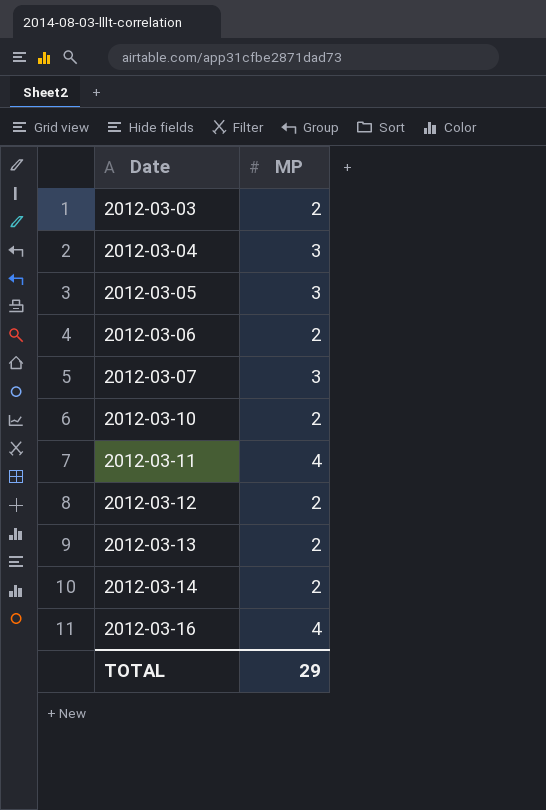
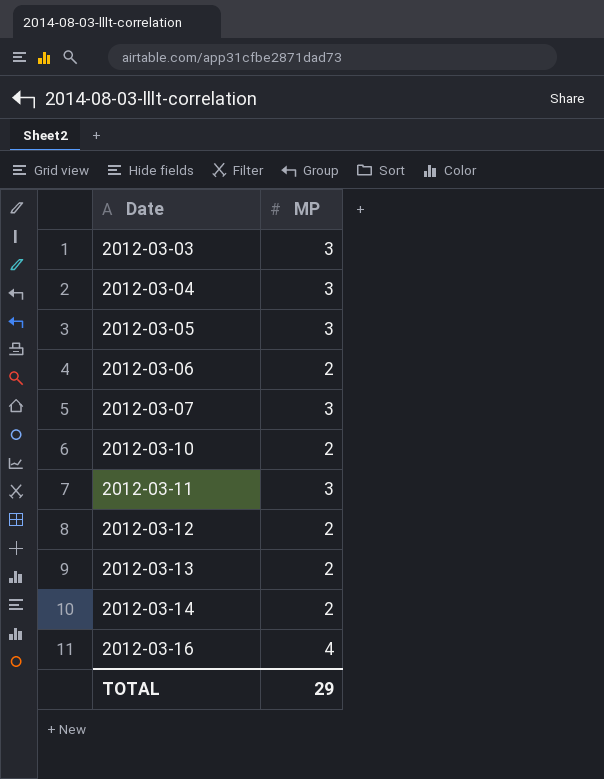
2012-03-03 | MP: 2 -> 3
2012-03-11 | MP: 4 -> 3

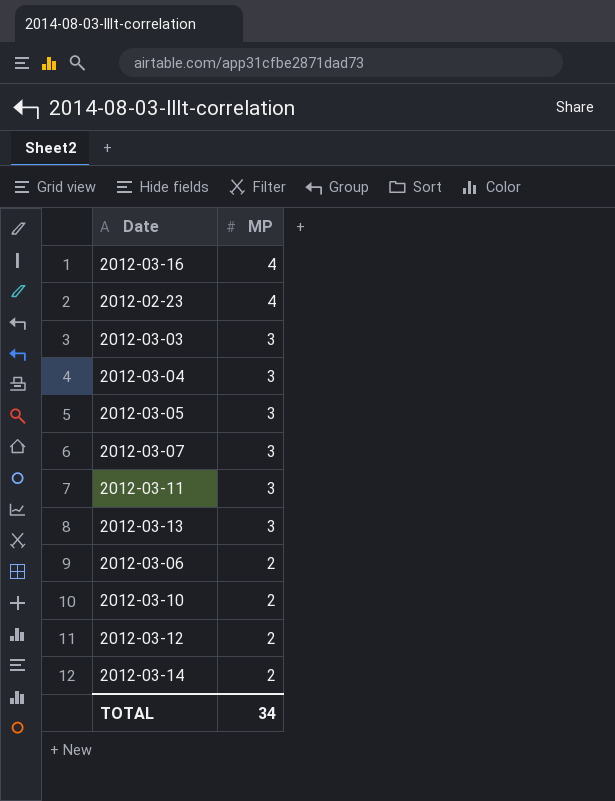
row order: Date ascending -> MP descending
row 2012-02-23: none -> 4
2012-03-13 | MP: 2 -> 3
TOTAL | MP: 29 -> 34

